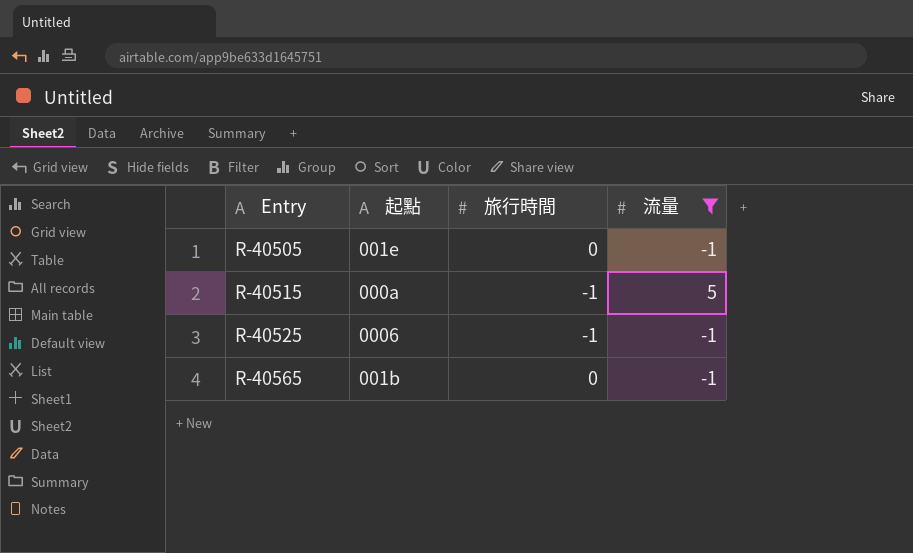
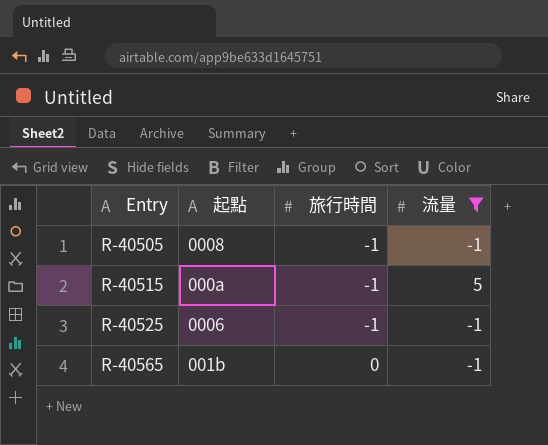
R-40505 | 起點: 001e -> 0008
R-40505 | 旅行時間: 0 -> -1

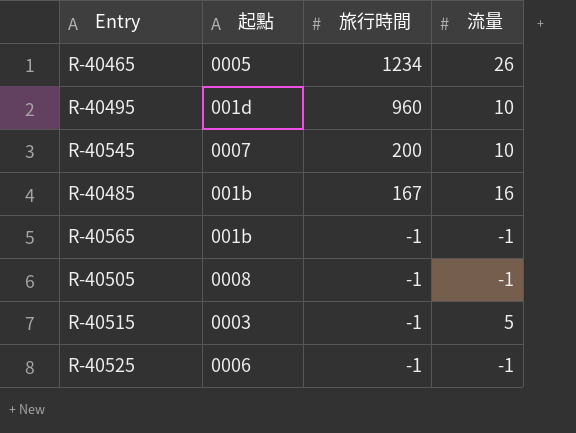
filter: 流量 <= 5 -> none
row order: Entry ascending -> 旅行時間 descending
R-40565 | 旅行時間: 0 -> -1
R-40515 | 起點: 000a -> 0003

